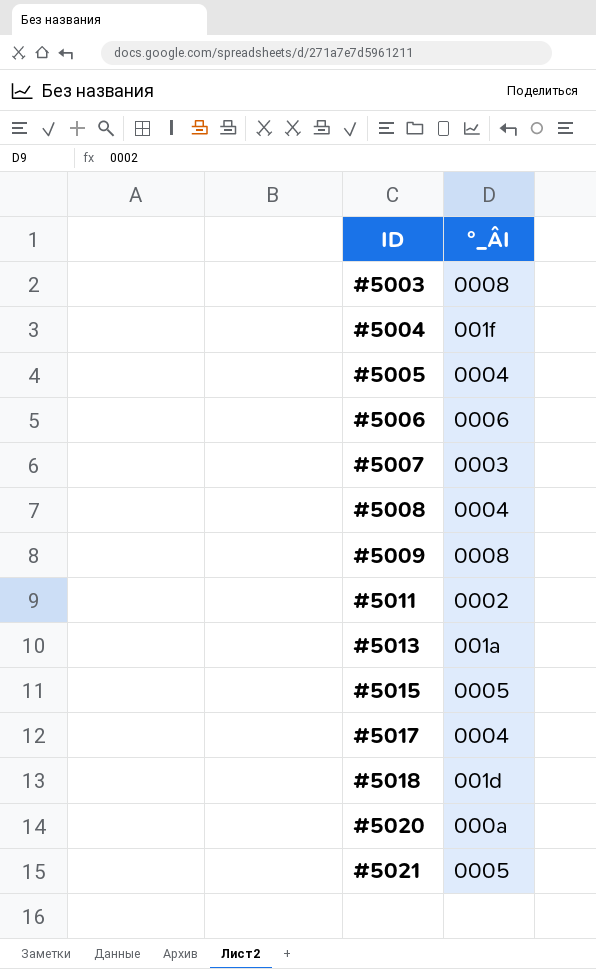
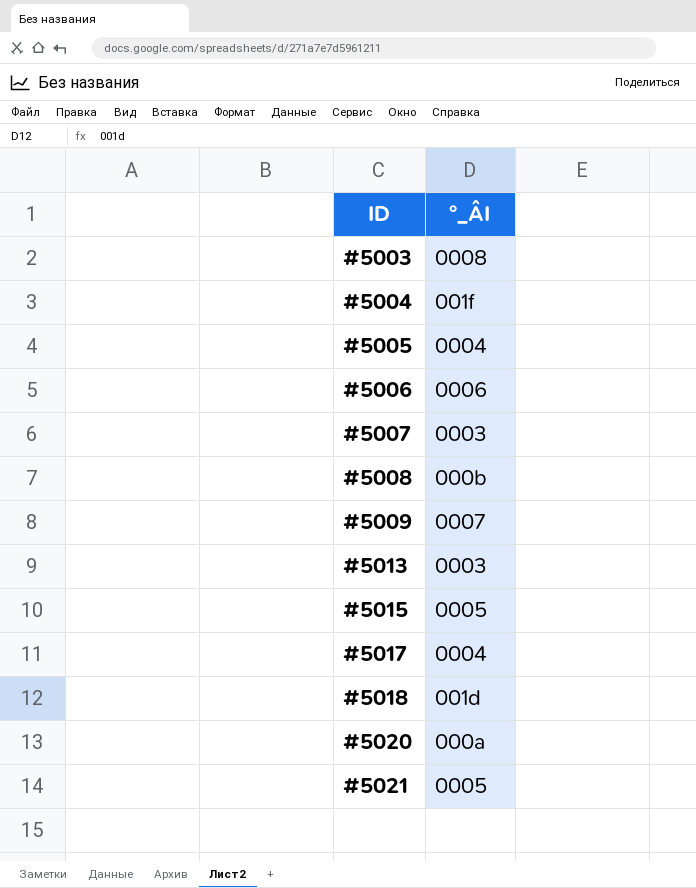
row #5011: 0002 -> none
#5008 | °_ÂI: 0004 -> 000b
#5009 | °_ÂI: 0008 -> 0007
#5013 | °_ÂI: 001a -> 0003

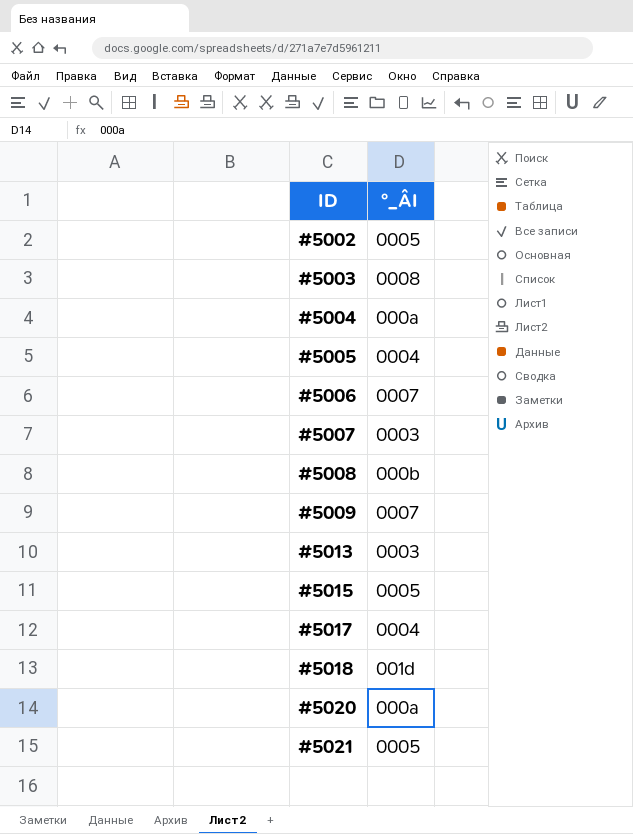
row #5002: none -> 0005
#5004 | °_ÂI: 001f -> 000a
#5006 | °_ÂI: 0006 -> 0007

